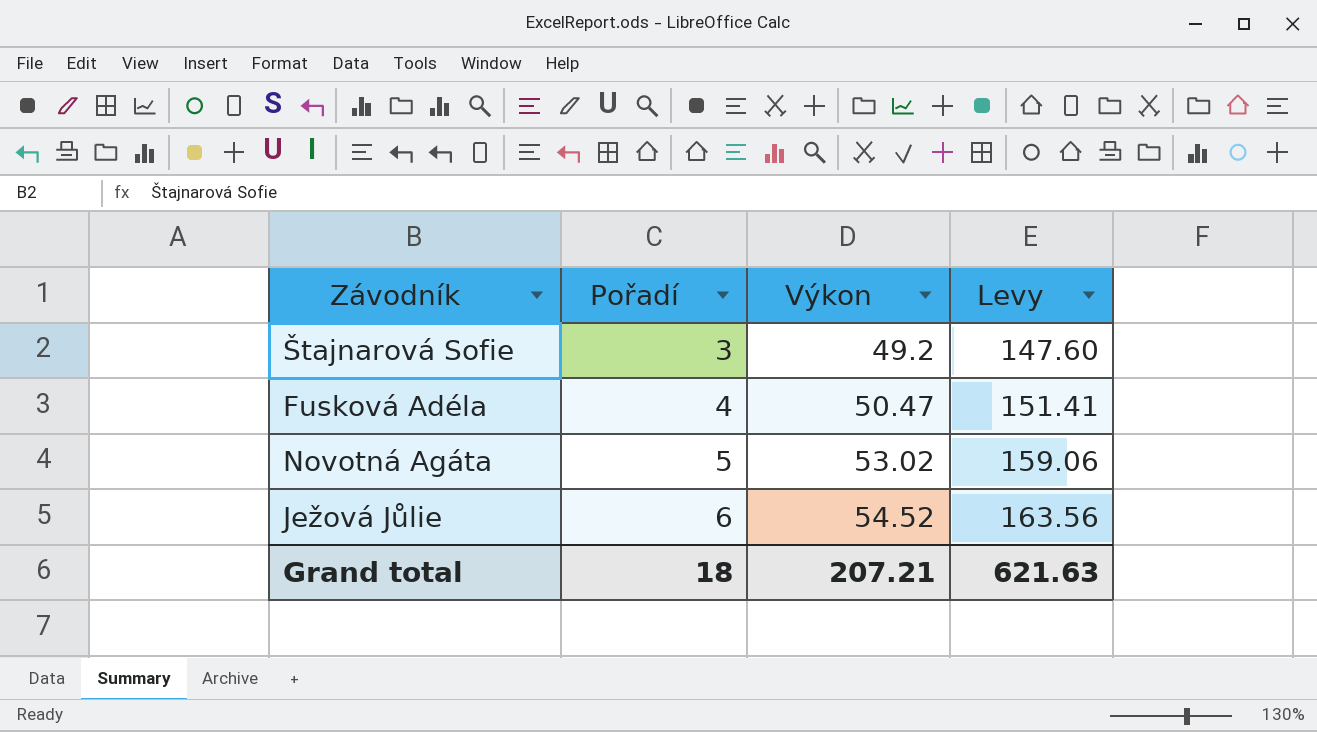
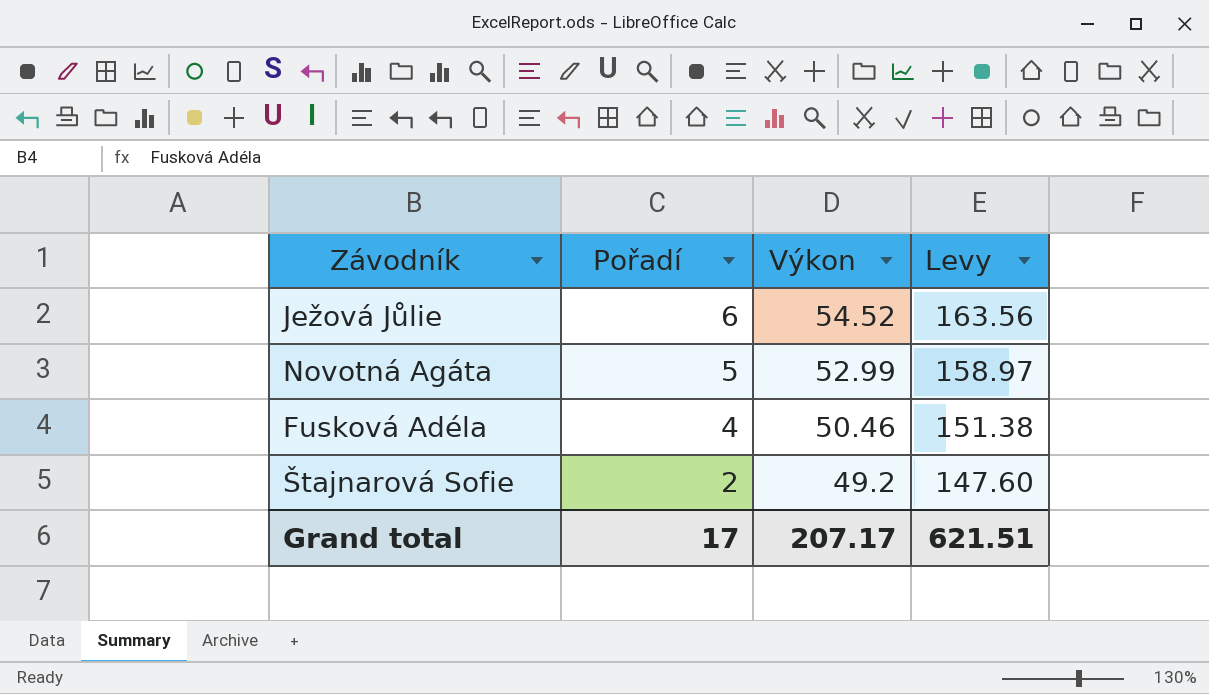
row order: Pořadí ascending -> Pořadí descending
Novotná Agáta | Výkon: 53.02 -> 52.99
Novotná Agáta | Levy: 159.06 -> 158.97
Fusková Adéla | Výkon: 50.47 -> 50.46
Fusková Adéla | Levy: 151.41 -> 151.38
Štajnarová Sofie | Pořadí: 3 -> 2
Grand total | Pořadí: 18 -> 17
Grand total | Výkon: 207.21 -> 207.17
Grand total | Levy: 621.63 -> 621.51

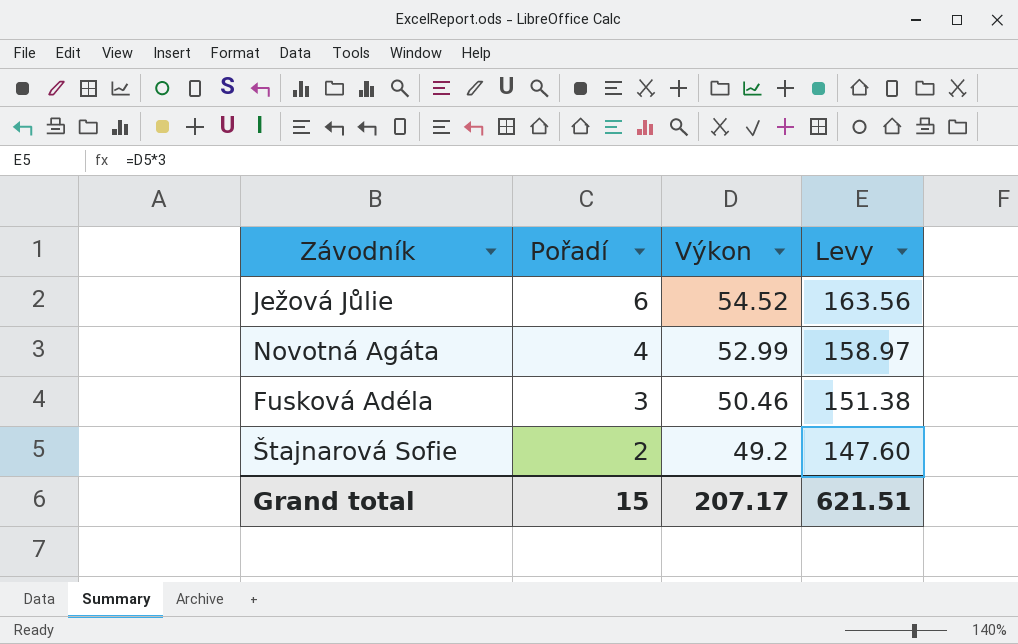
Novotná Agáta | Pořadí: 5 -> 4
Fusková Adéla | Pořadí: 4 -> 3
Grand total | Pořadí: 17 -> 15

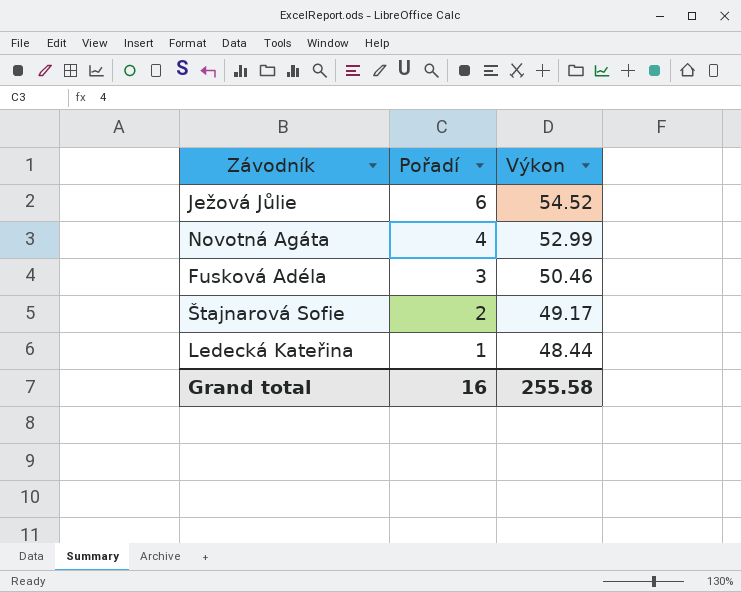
column Levy | formula: [Výkon] * 3 -> none
Štajnarová Sofie | Výkon: 49.2 -> 49.17
row Ledecká Kateřina: none -> 1 | 48.44
Grand total | Pořadí: 15 -> 16
Grand total | Výkon: 207.17 -> 255.58

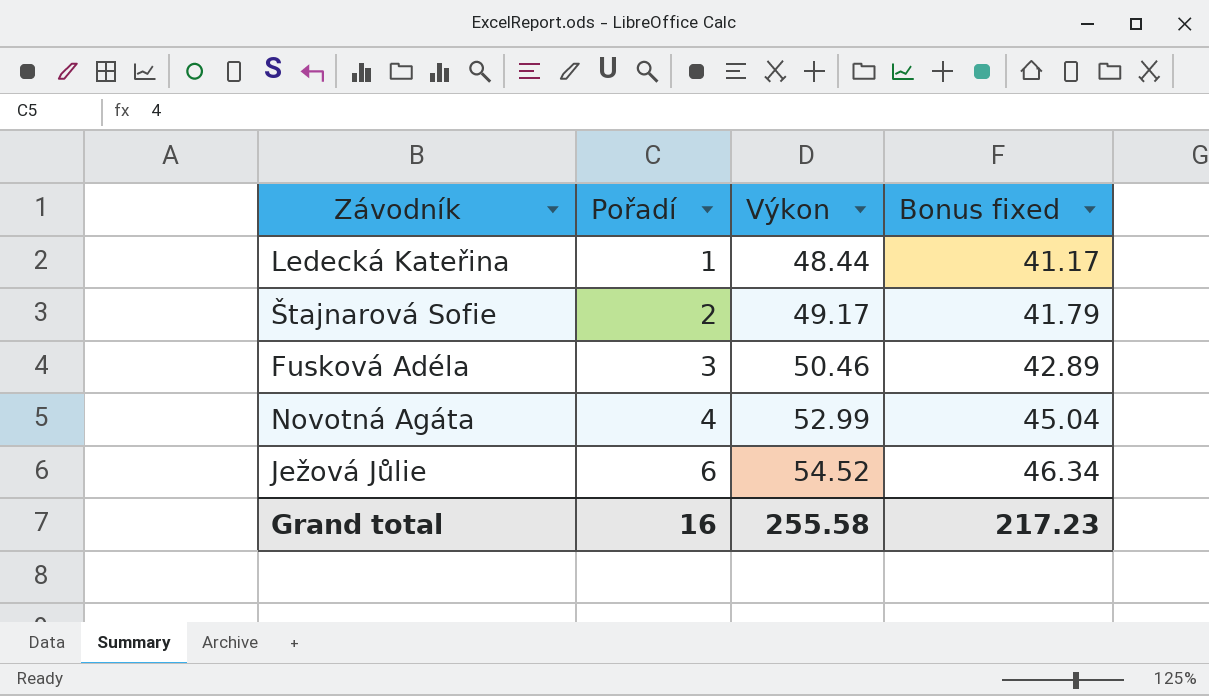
row order: Pořadí descending -> Pořadí ascending
column Bonus fixed | formula: none -> [Výkon] * 0.85

